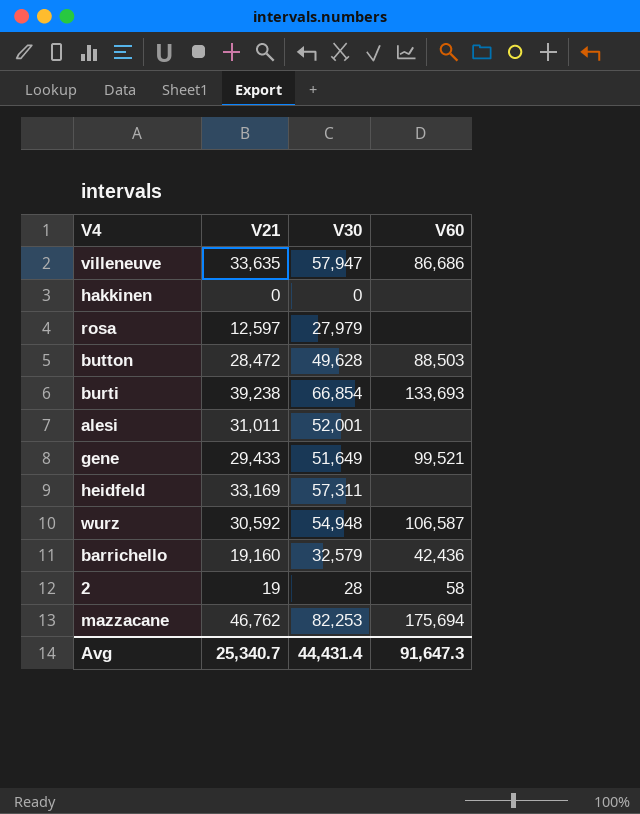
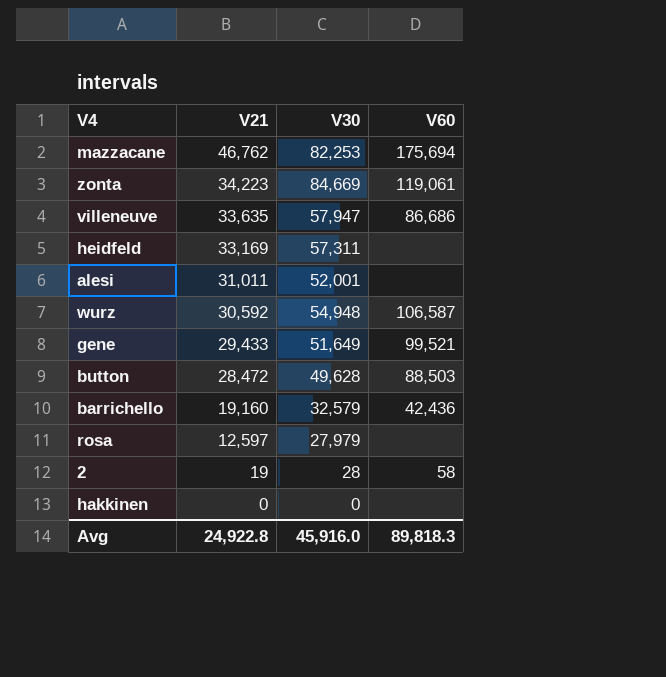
row order: none -> V21 descending
row burti: 39,238 | 66,854 | 133,693 -> none
row zonta: none -> 34,223 | 84,669 | 119,061
Avg | V21: 25,340.7 -> 24,922.8
Avg | V30: 44,431.4 -> 45,916.0
Avg | V60: 91,647.3 -> 89,818.3

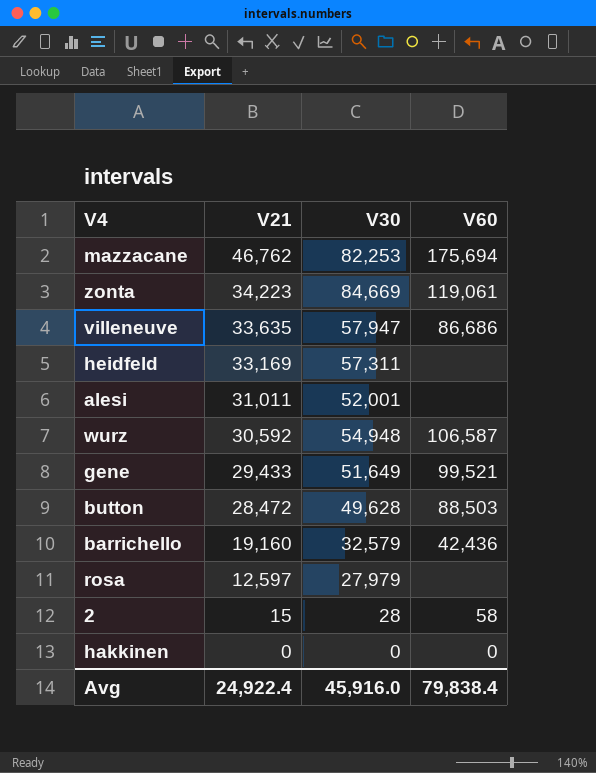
2 | V21: 19 -> 15
hakkinen | V60: none -> 0
Avg | V21: 24,922.8 -> 24,922.4
Avg | V60: 89,818.3 -> 79,838.4

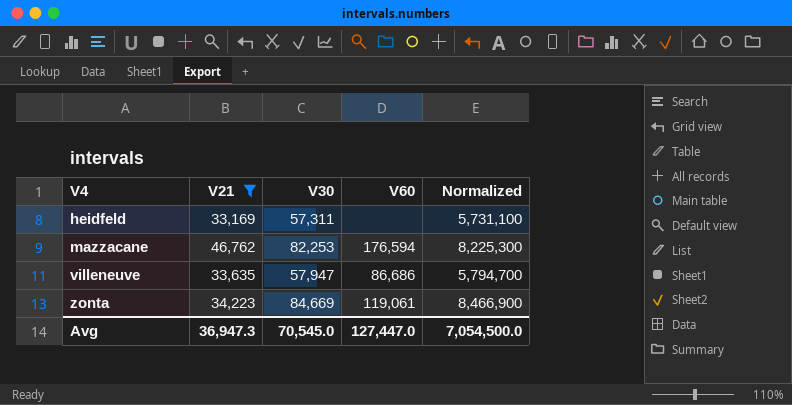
filter: none -> V21 >= 33,169
row order: V21 descending -> V4 ascending
column Normalized | formula: none -> [V30] * 100
mazzacane | V60: 175,694 -> 176,594
Avg | V21: 24,922.4 -> 36,947.3
Avg | V30: 45,916.0 -> 70,545.0
Avg | V60: 79,838.4 -> 127,447.0

